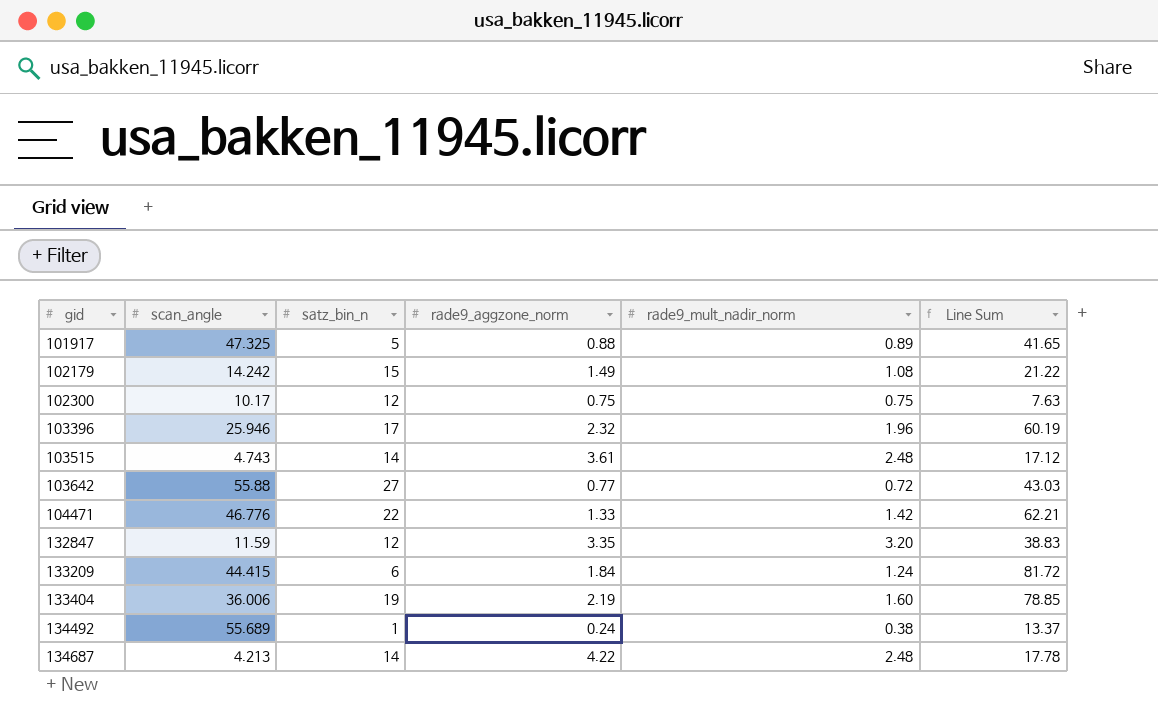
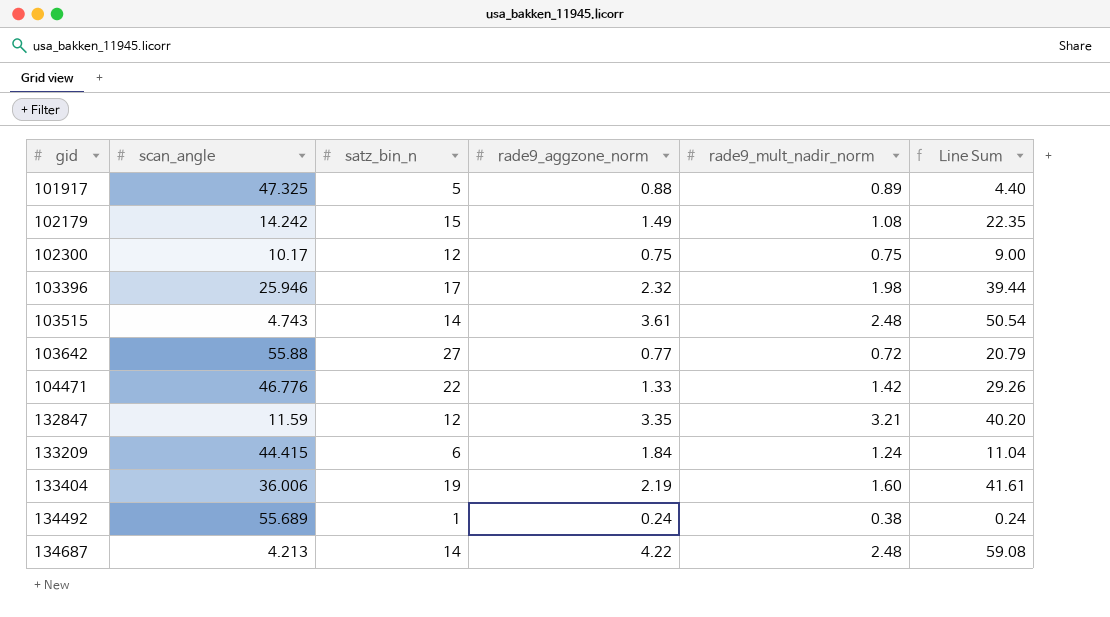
column Line Sum | formula: [scan_angle] * [rade9_aggzone_norm] -> [satz_bin_n] * [rade9_aggzone_norm]
103396 | rade9_mult_nadir_norm: 1.96 -> 1.98
132847 | rade9_mult_nadir_norm: 3.20 -> 3.21

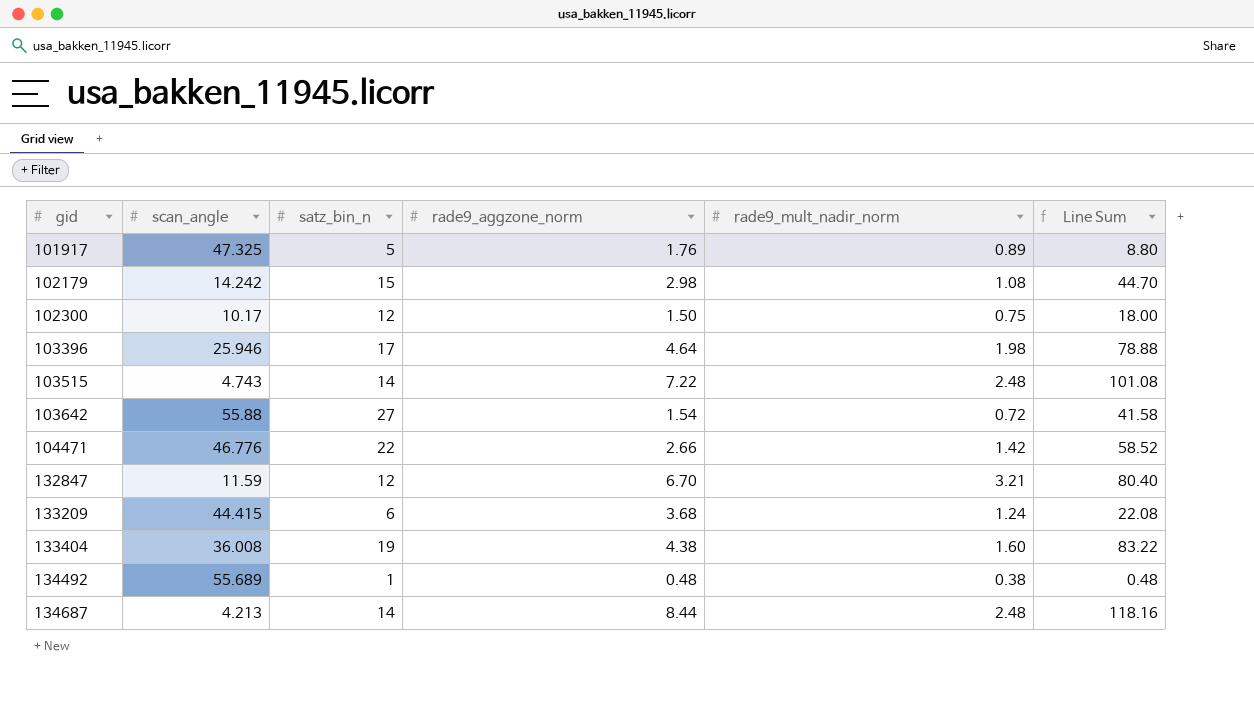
101917 | rade9_aggzone_norm: 0.88 -> 1.76
101917 | Line Sum: 4.40 -> 8.80
102179 | rade9_aggzone_norm: 1.49 -> 2.98
102179 | Line Sum: 22.35 -> 44.70
102300 | rade9_aggzone_norm: 0.75 -> 1.50
102300 | Line Sum: 9.00 -> 18.00
103396 | rade9_aggzone_norm: 2.32 -> 4.64
103396 | Line Sum: 39.44 -> 78.88
103515 | rade9_aggzone_norm: 3.61 -> 7.22
103515 | Line Sum: 50.54 -> 101.08
103642 | rade9_aggzone_norm: 0.77 -> 1.54
103642 | Line Sum: 20.79 -> 41.58
104471 | rade9_aggzone_norm: 1.33 -> 2.66
104471 | Line Sum: 29.26 -> 58.52
132847 | rade9_aggzone_norm: 3.35 -> 6.70
132847 | Line Sum: 40.20 -> 80.40
133209 | rade9_aggzone_norm: 1.84 -> 3.68
133209 | Line Sum: 11.04 -> 22.08
133404 | scan_angle: 36.006 -> 36.008
133404 | rade9_aggzone_norm: 2.19 -> 4.38
133404 | Line Sum: 41.61 -> 83.22
134492 | rade9_aggzone_norm: 0.24 -> 0.48
134492 | Line Sum: 0.24 -> 0.48
134687 | rade9_aggzone_norm: 4.22 -> 8.44
134687 | Line Sum: 59.08 -> 118.16

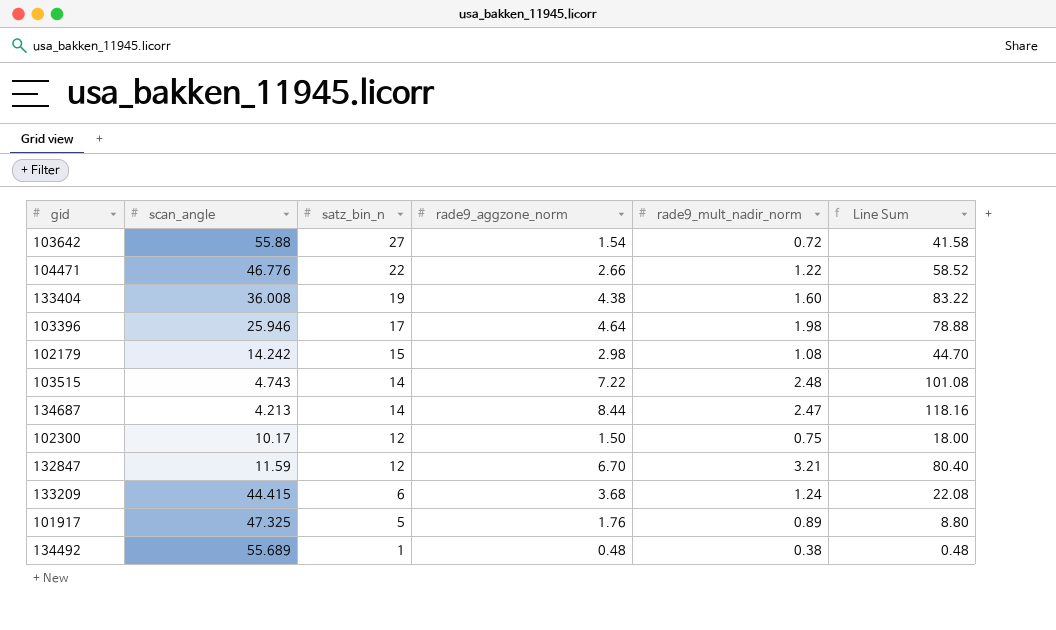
row order: gid ascending -> satz_bin_n descending
104471 | rade9_mult_nadir_norm: 1.42 -> 1.22
134687 | rade9_mult_nadir_norm: 2.48 -> 2.47

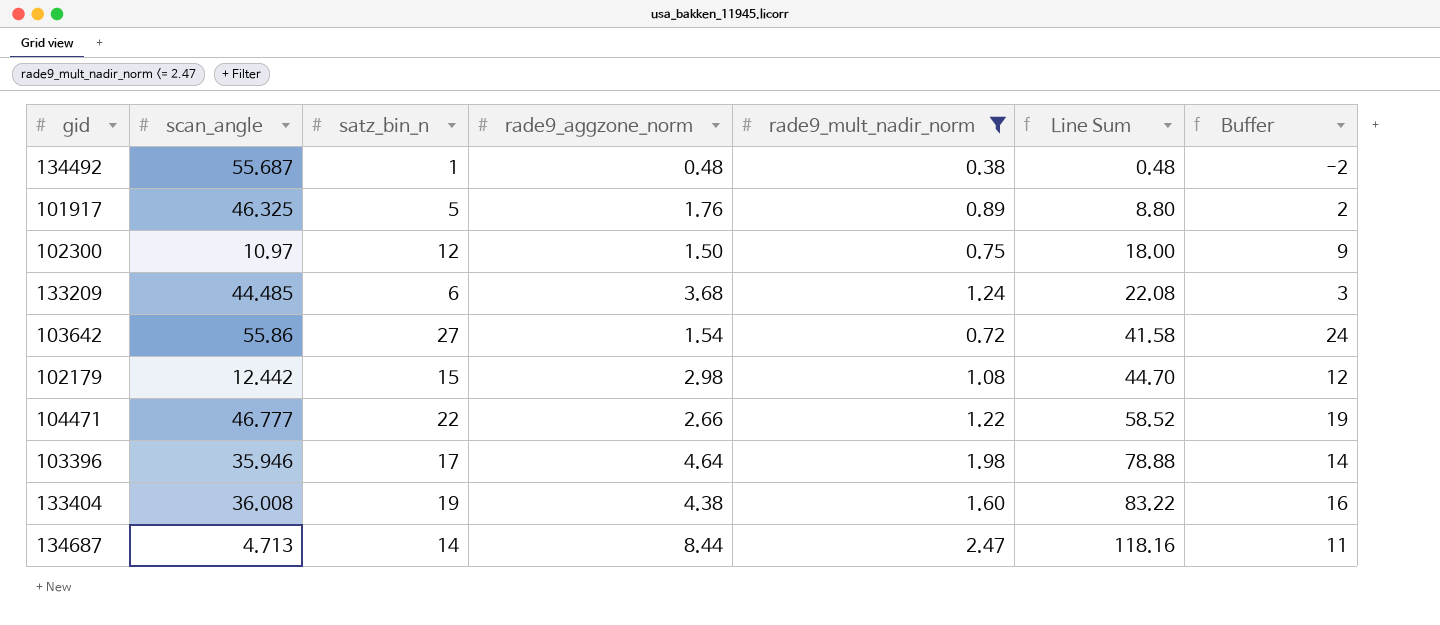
filter: none -> rade9_mult_nadir_norm <= 2.47
row order: satz_bin_n descending -> Line Sum ascending
column Buffer | formula: none -> [satz_bin_n] - 3
134492 | scan_angle: 55.689 -> 55.687
101917 | scan_angle: 47.325 -> 46.325
102300 | scan_angle: 10.17 -> 10.97
133209 | scan_angle: 44.415 -> 44.485
103642 | scan_angle: 55.88 -> 55.86
102179 | scan_angle: 14.242 -> 12.442
104471 | scan_angle: 46.776 -> 46.777
103396 | scan_angle: 25.946 -> 35.946
134687 | scan_angle: 4.213 -> 4.713

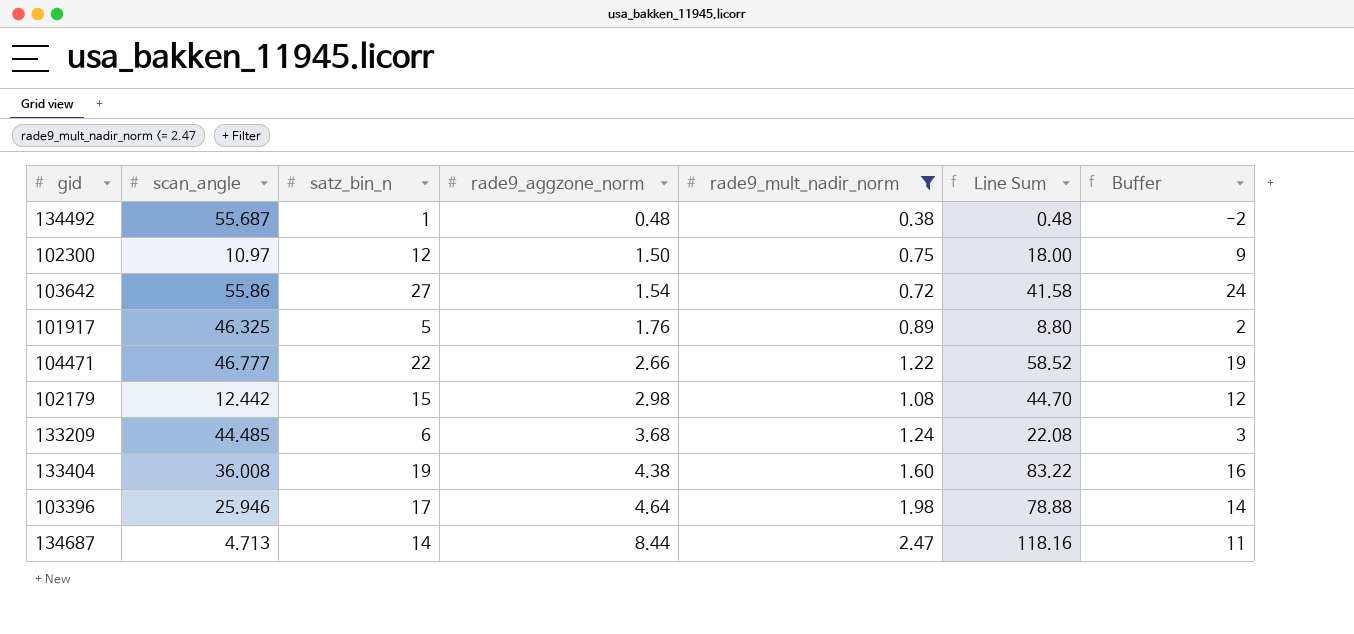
row order: Line Sum ascending -> rade9_aggzone_norm ascending
103396 | scan_angle: 35.946 -> 25.946

